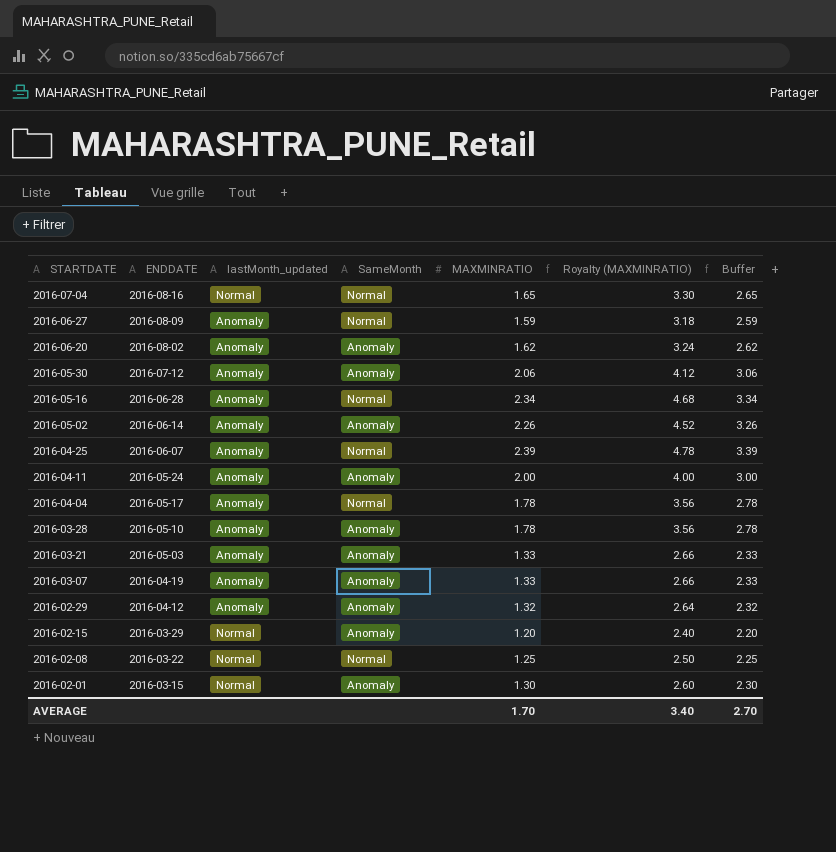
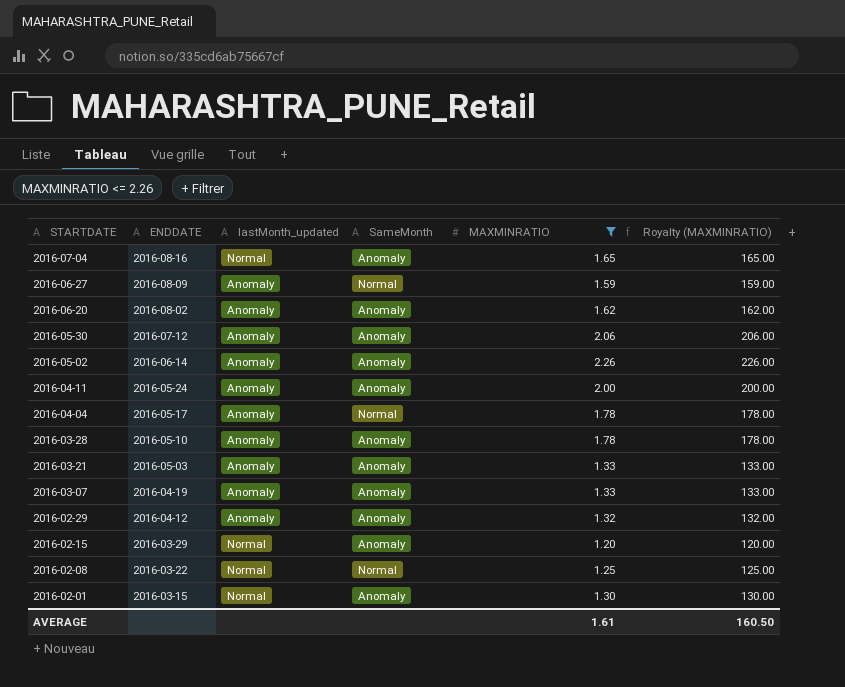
filter: none -> MAXMINRATIO <= 2.26
column Buffer | formula: [MAXMINRATIO] + 1 -> none
column Royalty (MAXMINRATIO) | formula: [MAXMINRATIO] * 2 -> [MAXMINRATIO] * 100
2016-07-04 | SameMonth: Normal -> Anomaly
AVERAGE | MAXMINRATIO: 1.70 -> 1.61
AVERAGE | Royalty (MAXMINRATIO): 3.40 -> 160.50

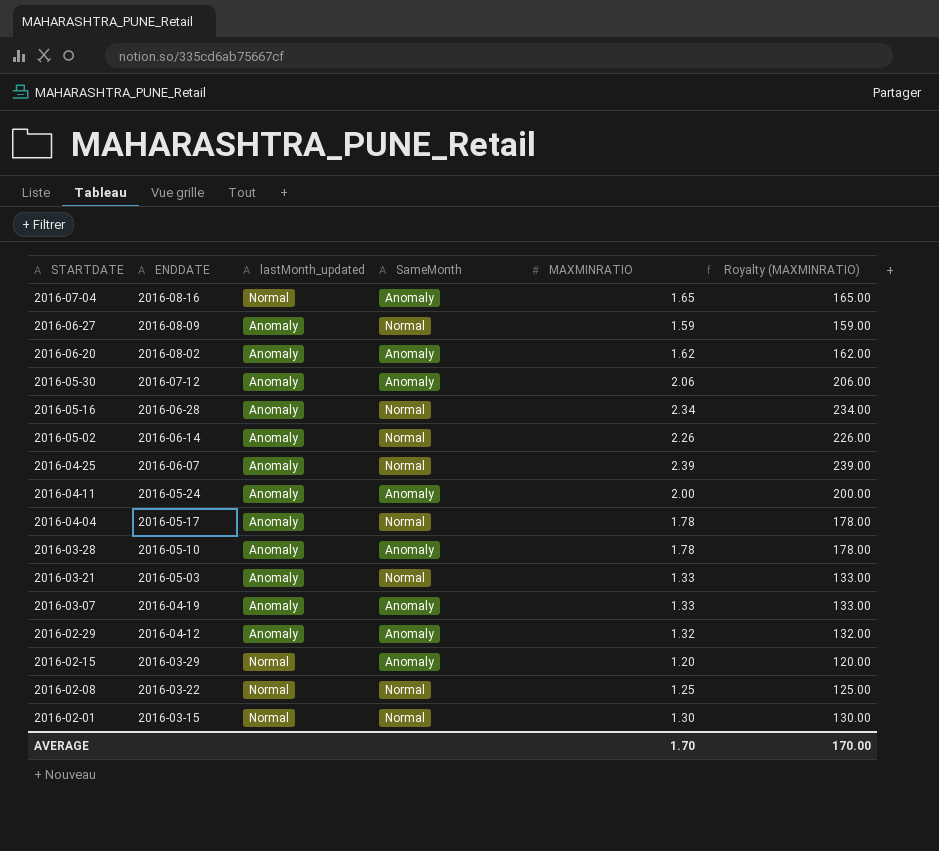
filter: MAXMINRATIO <= 2.26 -> none
2016-05-02 | SameMonth: Anomaly -> Normal
2016-03-21 | SameMonth: Anomaly -> Normal
2016-02-01 | SameMonth: Anomaly -> Normal
AVERAGE | MAXMINRATIO: 1.61 -> 1.70
AVERAGE | Royalty (MAXMINRATIO): 160.50 -> 170.00

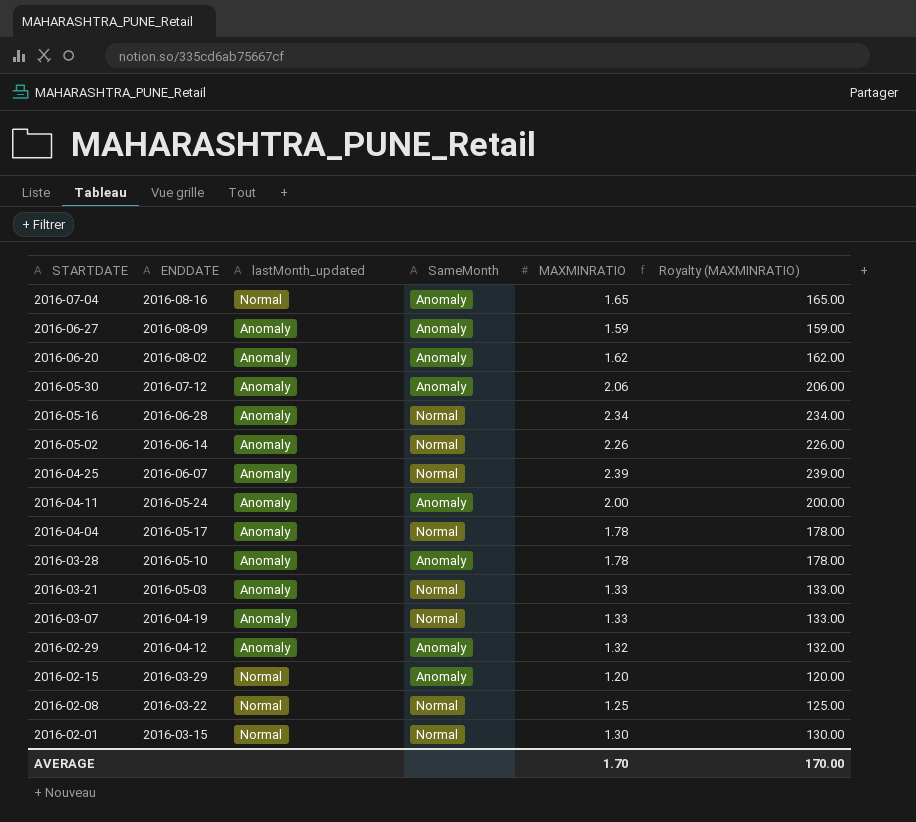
2016-06-27 | SameMonth: Normal -> Anomaly
2016-03-07 | SameMonth: Anomaly -> Normal

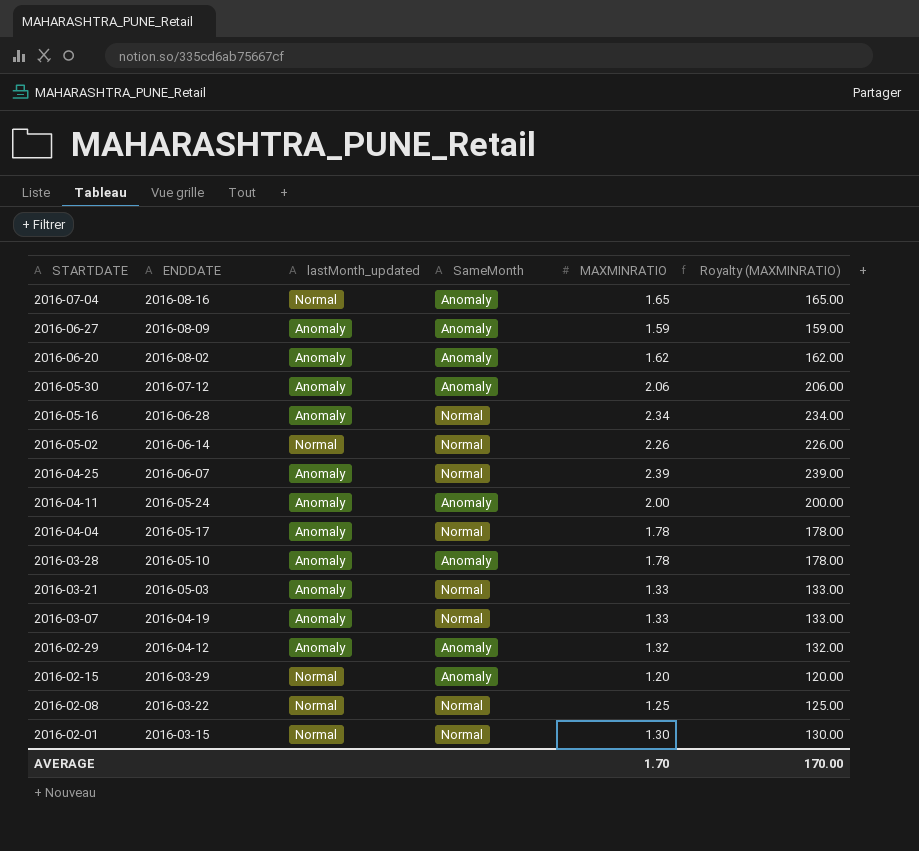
2016-05-02 | lastMonth_updated: Anomaly -> Normal

